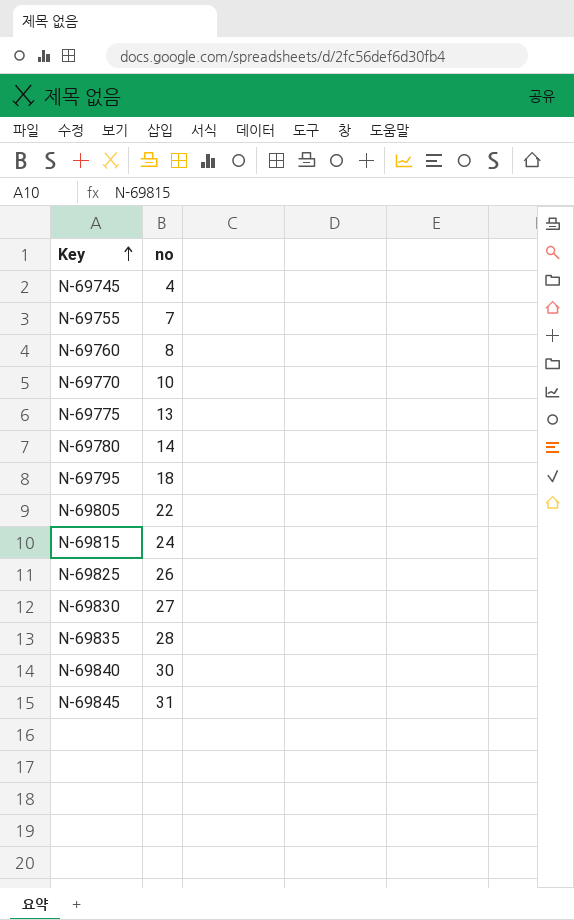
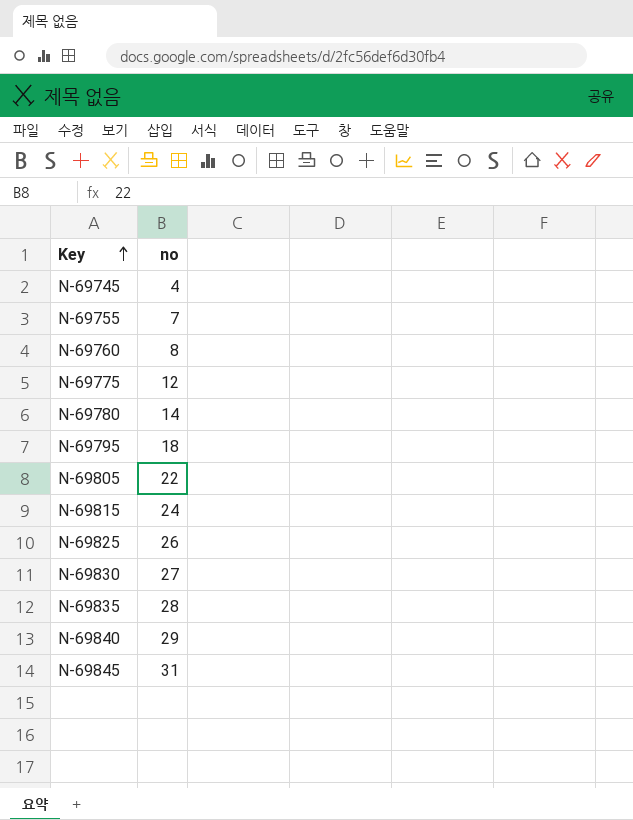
row N-69770: 10 -> none
N-69775 | no: 13 -> 12
N-69840 | no: 30 -> 29

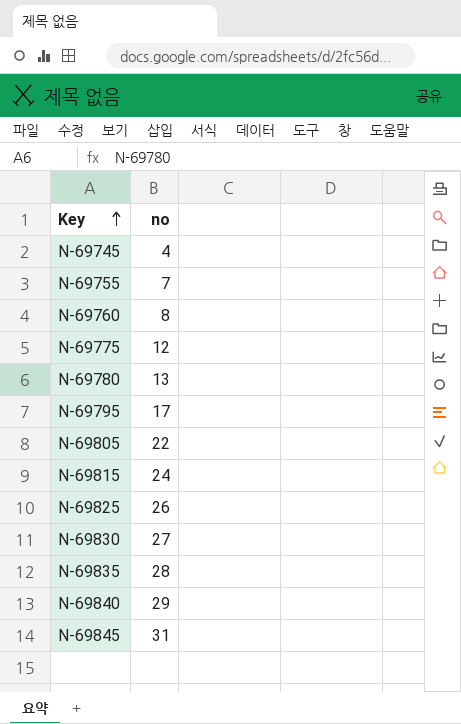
N-69780 | no: 14 -> 13
N-69795 | no: 18 -> 17

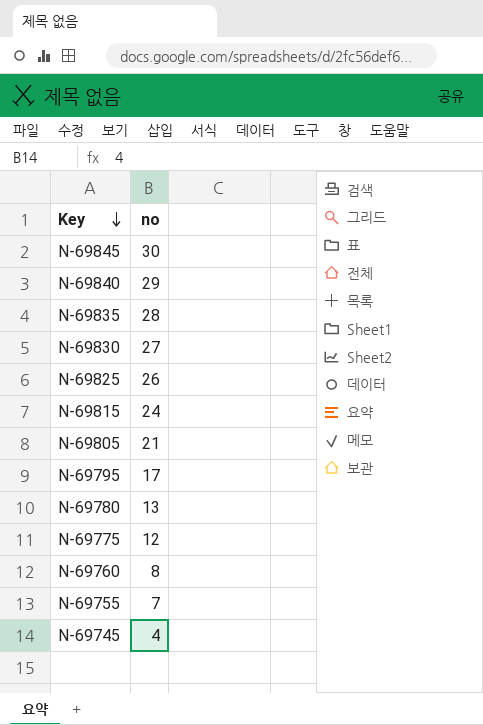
row order: Key ascending -> Key descending
N-69845 | no: 31 -> 30
N-69805 | no: 22 -> 21

